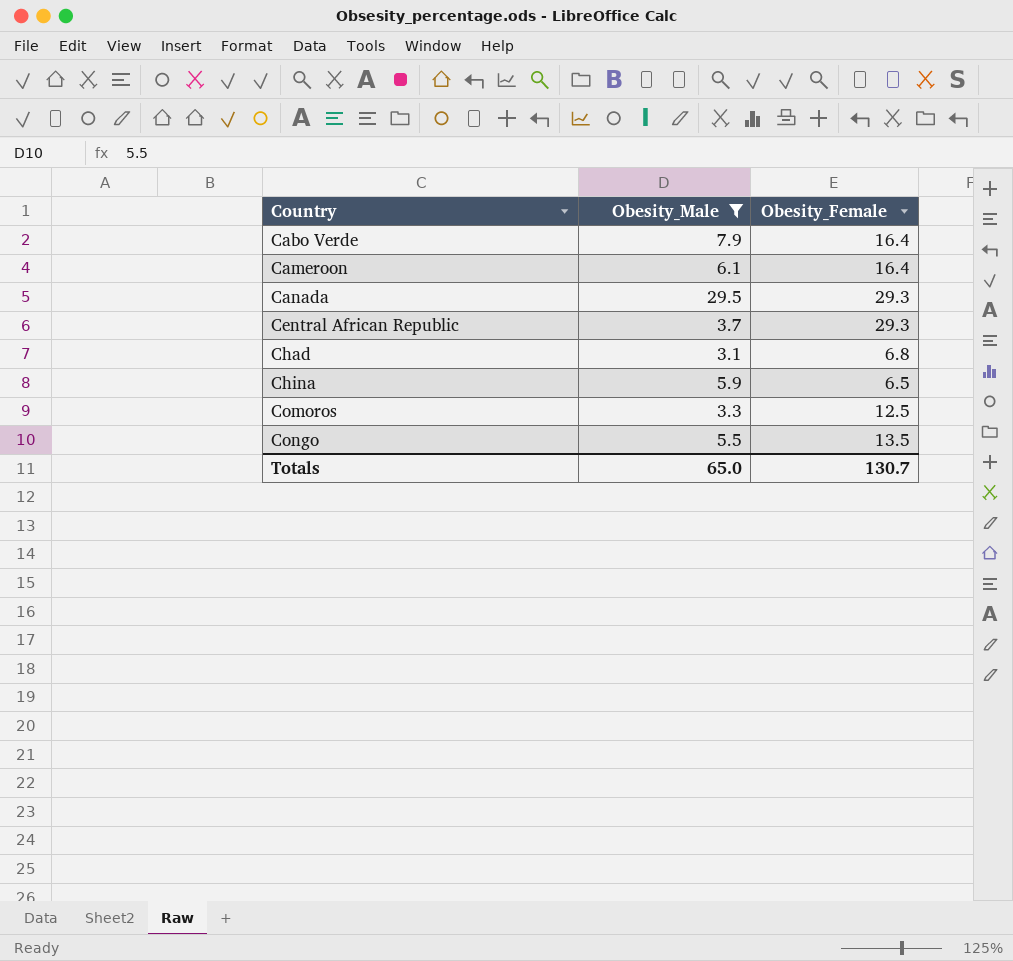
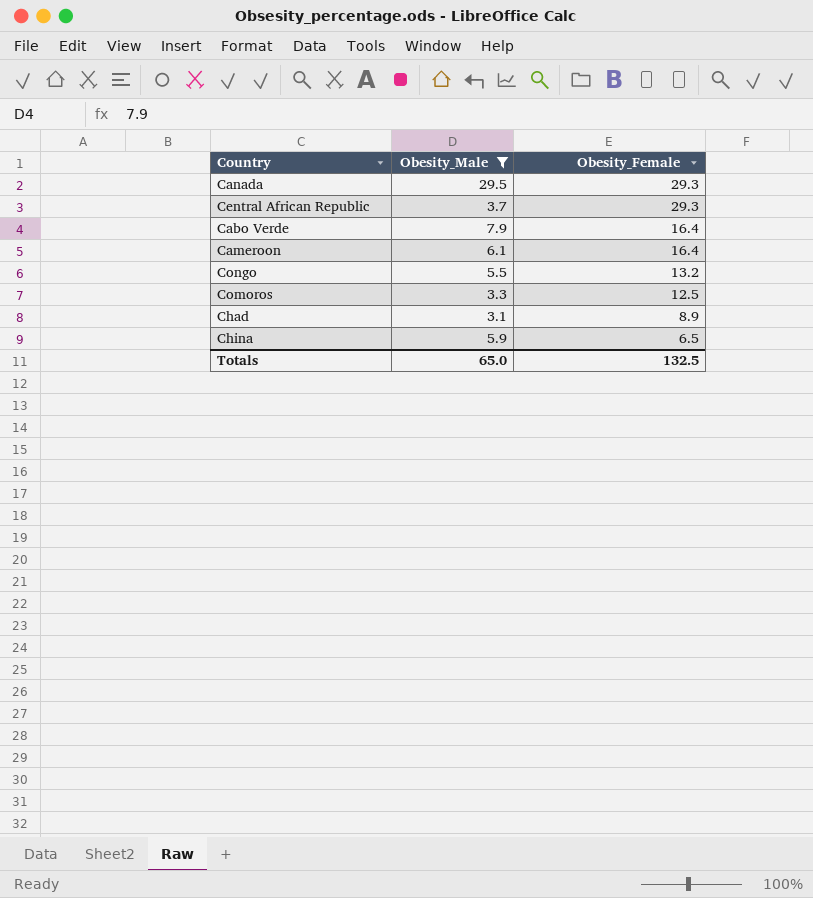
row order: Country ascending -> Obesity_Female descending
Congo | Obesity_Female: 13.5 -> 13.2
Chad | Obesity_Female: 6.8 -> 8.9
Totals | Obesity_Female: 130.7 -> 132.5

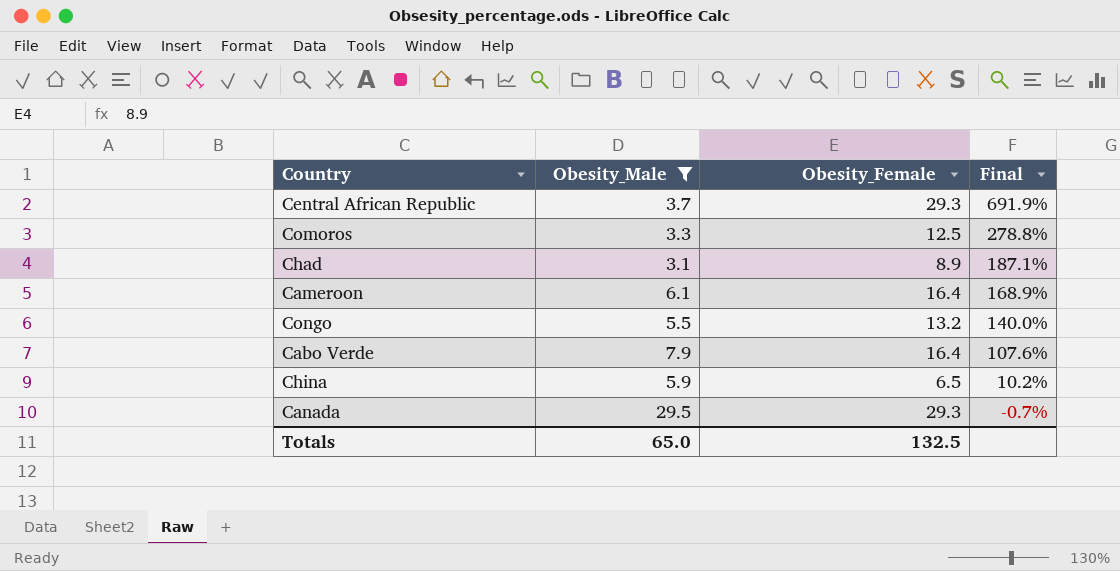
row order: Obesity_Female descending -> Final descending
column Final | formula: none -> ([Obesity_Female] - [Obesity_Male]) / [Obesity_Male]

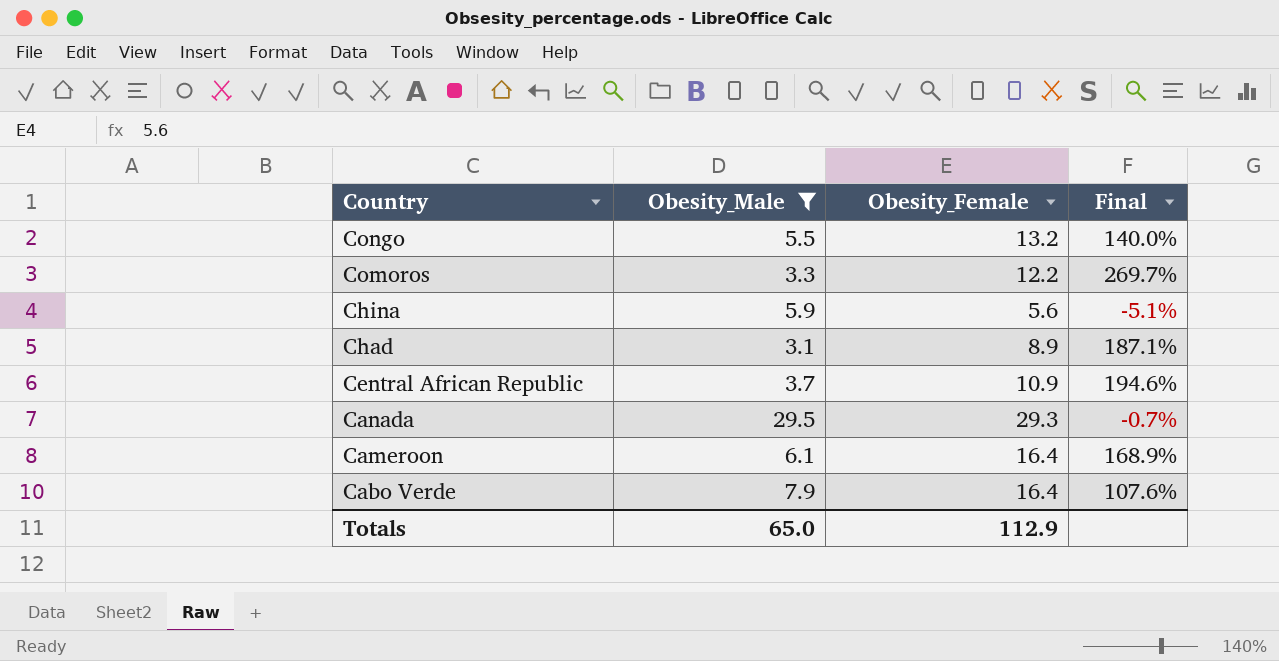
row order: Final descending -> Country descending
Comoros | Obesity_Female: 12.5 -> 12.2
Comoros | Final: 278.8% -> 269.7%
China | Obesity_Female: 6.5 -> 5.6
China | Final: 10.2% -> -5.1%
Central African Republic | Obesity_Female: 29.3 -> 10.9
Central African Republic | Final: 691.9% -> 194.6%
Totals | Obesity_Female: 132.5 -> 112.9

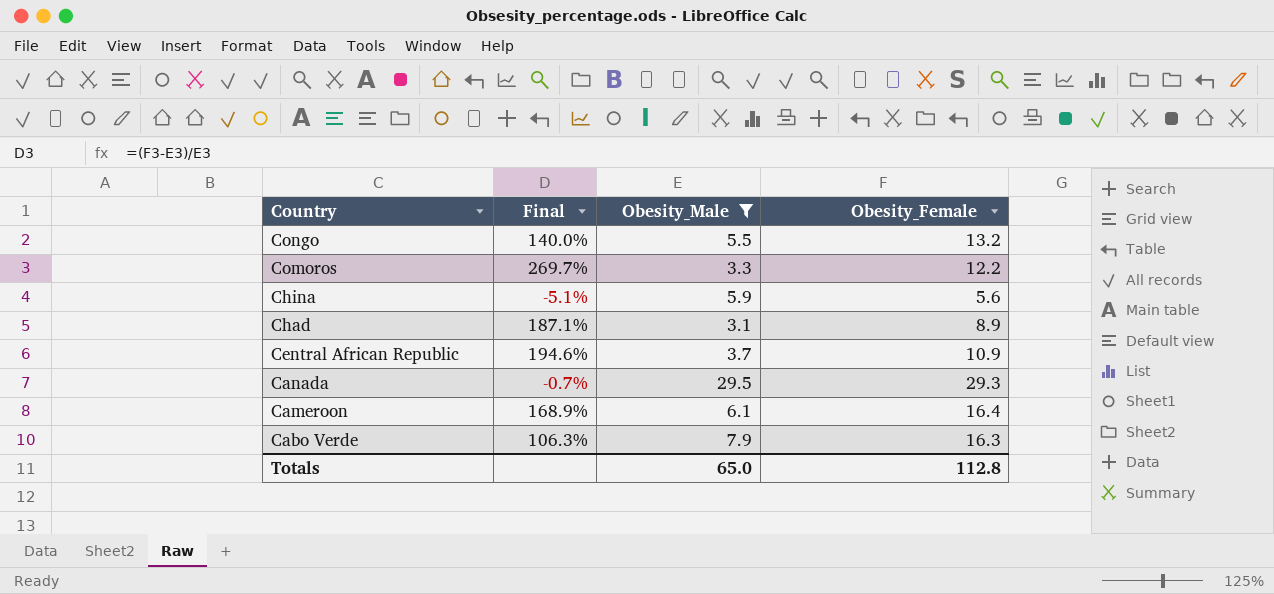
column Final | position: 4 -> 2
Cabo Verde | Final: 107.6% -> 106.3%
Cabo Verde | Obesity_Female: 16.4 -> 16.3
Totals | Obesity_Female: 112.9 -> 112.8

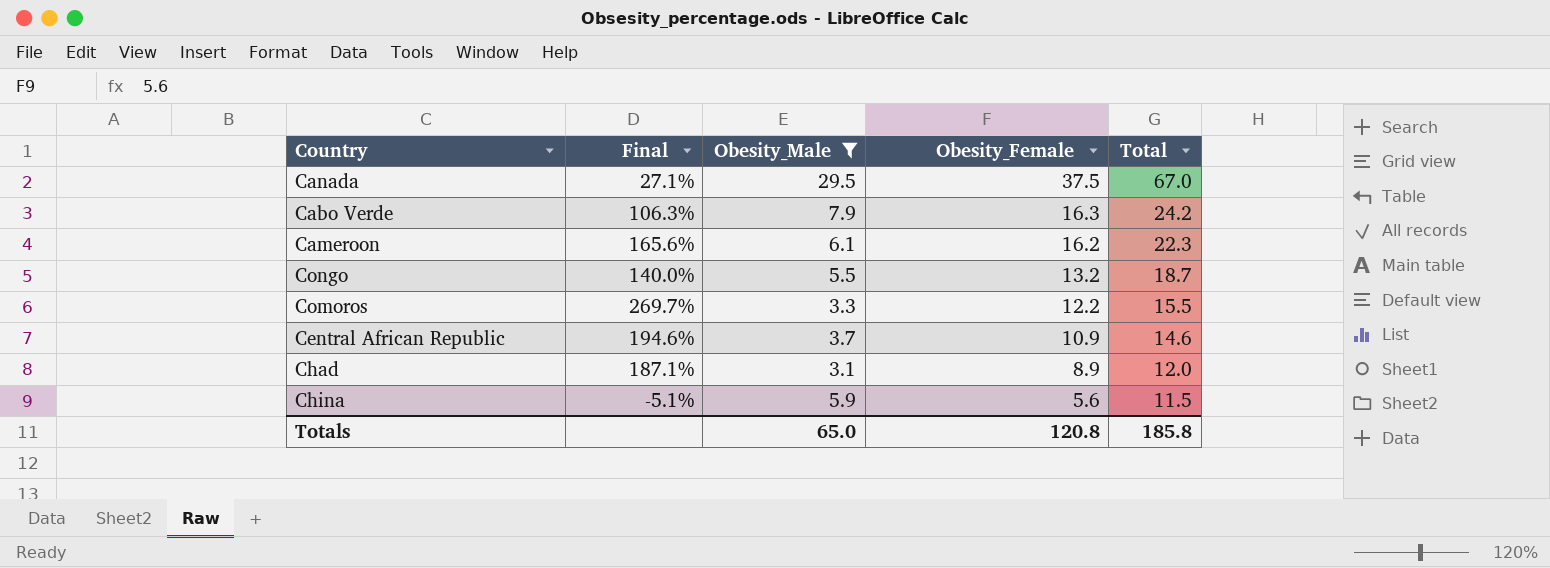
row order: Country descending -> Obesity_Female descending
column Total | formula: none -> [Obesity_Male] + [Obesity_Female]
Canada | Final: -0.7% -> 27.1%
Canada | Obesity_Female: 29.3 -> 37.5
Cameroon | Final: 168.9% -> 165.6%
Cameroon | Obesity_Female: 16.4 -> 16.2
Totals | Obesity_Female: 112.8 -> 120.8

